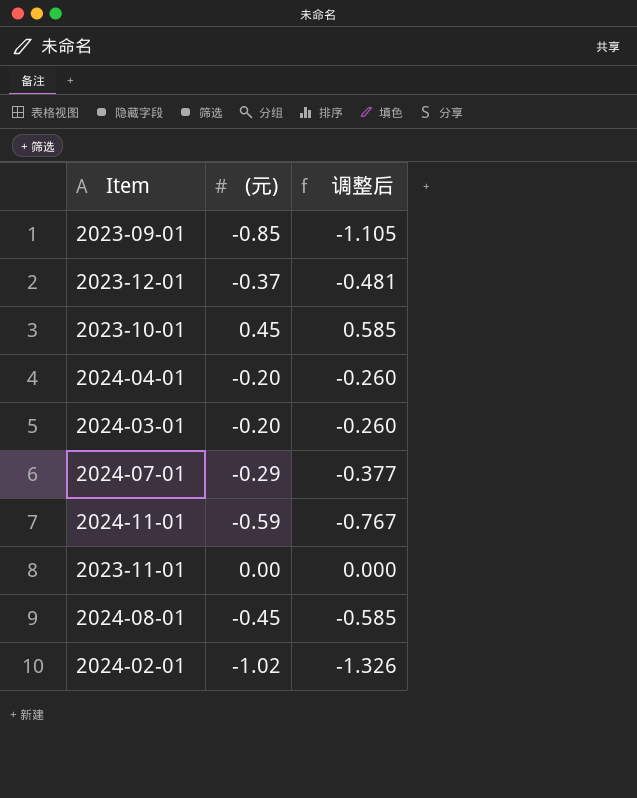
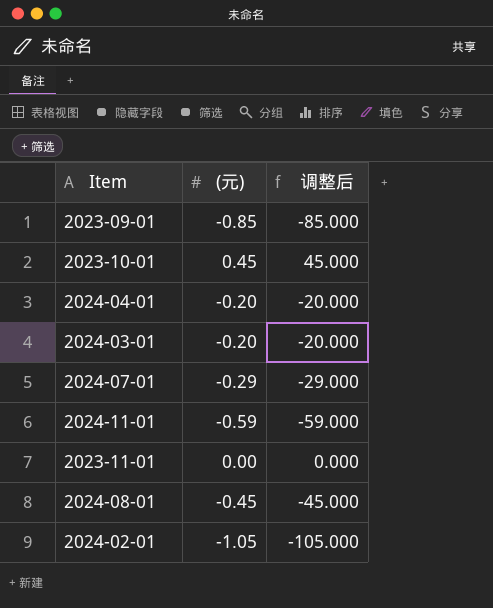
column 调整后 | formula: [(元)] * 1.3 -> [(元)] * 100
row 2023-12-01: -0.37 | -0.481 -> none
2024-02-01 | (元): -1.02 -> -1.05

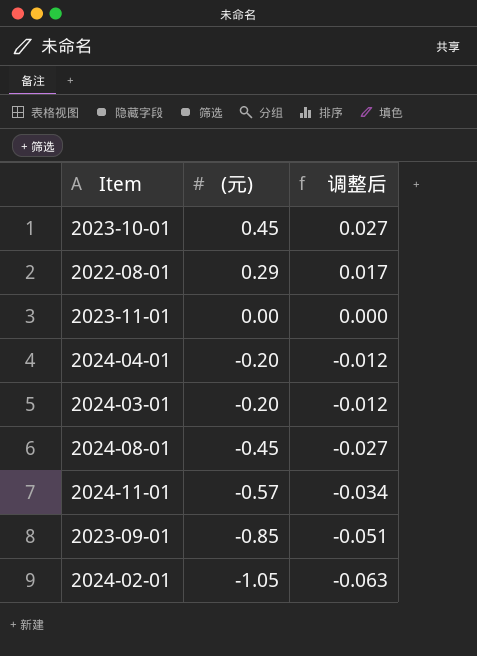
row order: none -> (元) descending
column 调整后 | formula: [(元)] * 100 -> [(元)] * 0.06
row 2024-07-01: -0.29 | -29.000 -> none
row 2022-08-01: none -> 0.29 | 0.017
2024-11-01 | (元): -0.59 -> -0.57

